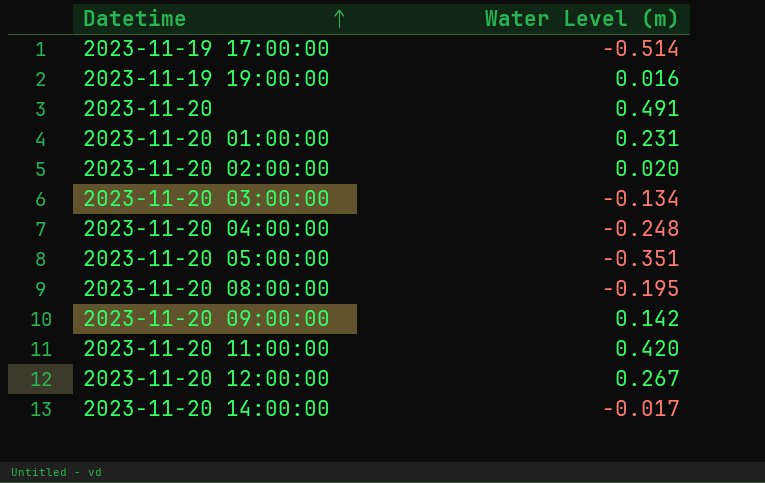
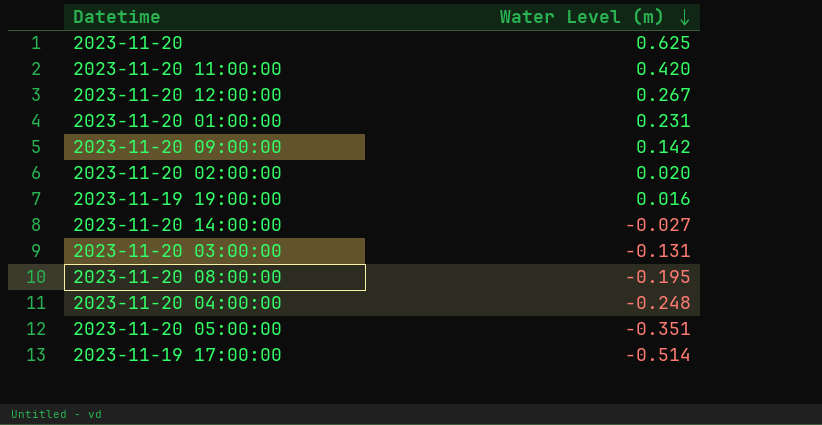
row order: Datetime ascending -> Water Level (m) descending
2023-11-20 | Water Level (m): 0.491 -> 0.625
2023-11-20 14:00:00 | Water Level (m): -0.017 -> -0.027
2023-11-20 03:00:00 | Water Level (m): -0.134 -> -0.131

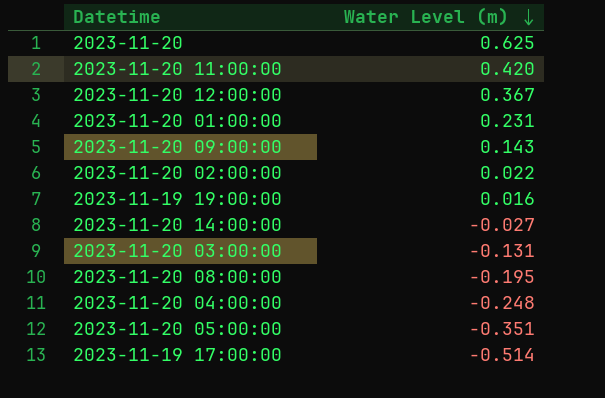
2023-11-20 12:00:00 | Water Level (m): 0.267 -> 0.367
2023-11-20 09:00:00 | Water Level (m): 0.142 -> 0.143
2023-11-20 02:00:00 | Water Level (m): 0.020 -> 0.022

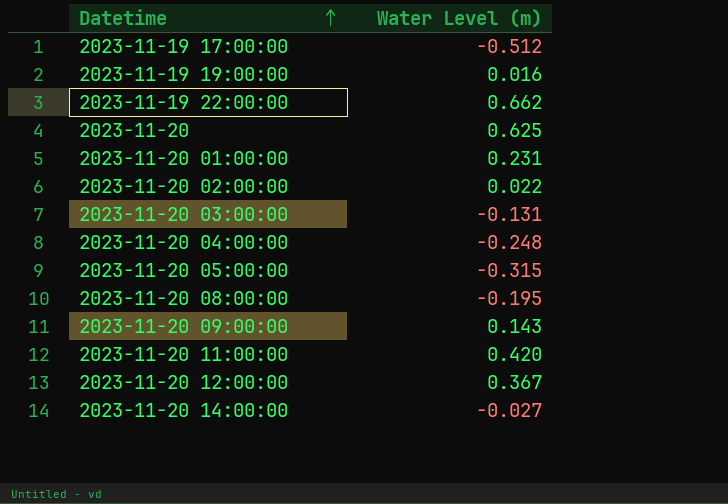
row order: Water Level (m) descending -> Datetime ascending
2023-11-19 17:00:00 | Water Level (m): -0.514 -> -0.512
row 2023-11-19 22:00:00: none -> 0.662
2023-11-20 05:00:00 | Water Level (m): -0.351 -> -0.315

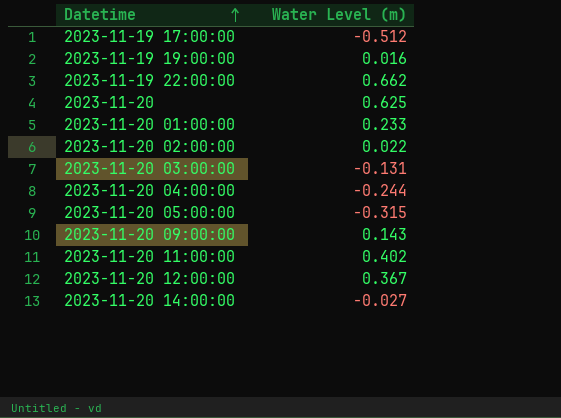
row 2023-11-20 08:00:00: -0.195 -> none
2023-11-20 01:00:00 | Water Level (m): 0.231 -> 0.233
2023-11-20 04:00:00 | Water Level (m): -0.248 -> -0.244
2023-11-20 11:00:00 | Water Level (m): 0.420 -> 0.402

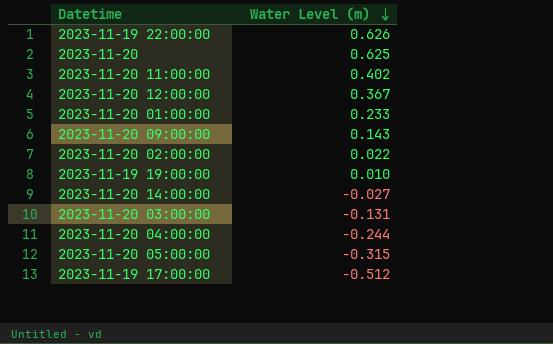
row order: Datetime ascending -> Water Level (m) descending
2023-11-19 22:00:00 | Water Level (m): 0.662 -> 0.626
2023-11-19 19:00:00 | Water Level (m): 0.016 -> 0.010

